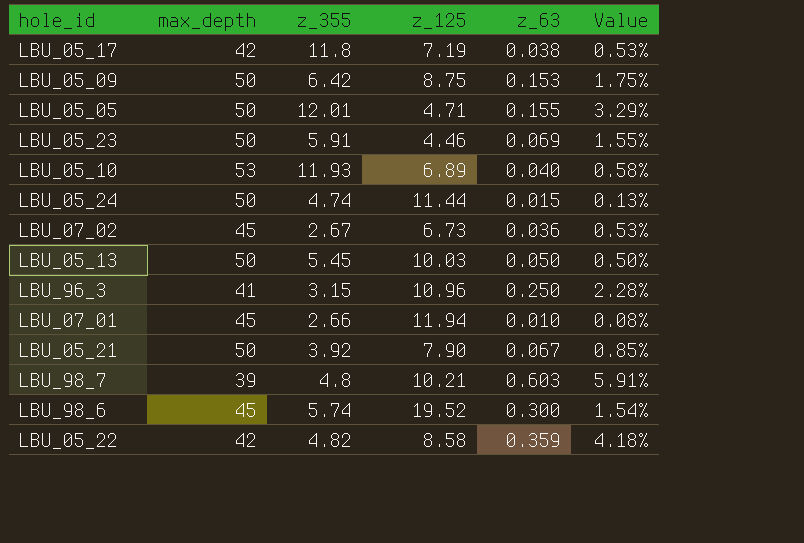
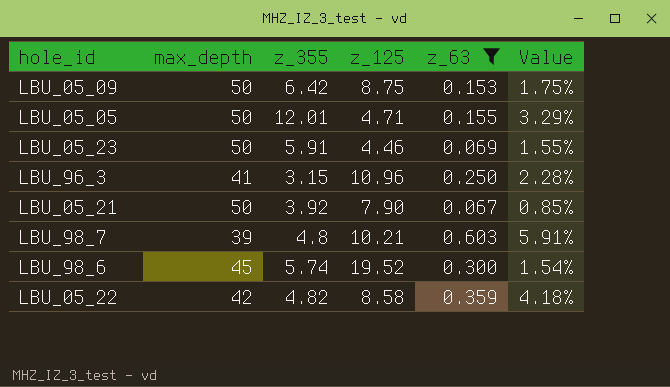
filter: none -> z_63 >= 0.067

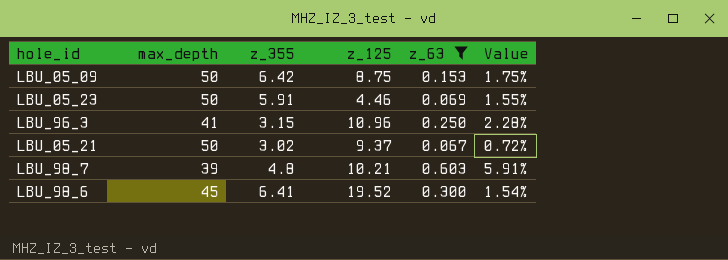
row LBU_05_05: 50 | 12.01 | 4.71 | 0.155 | 3.29% -> none
row LBU_05_22: 42 | 4.82 | 8.58 | 0.359 | 4.18% -> none
LBU_05_21 | z_355: 3.92 -> 3.02
LBU_05_21 | z_125: 7.90 -> 9.37
LBU_05_21 | Value: 0.85% -> 0.72%
LBU_98_6 | z_355: 5.74 -> 6.41

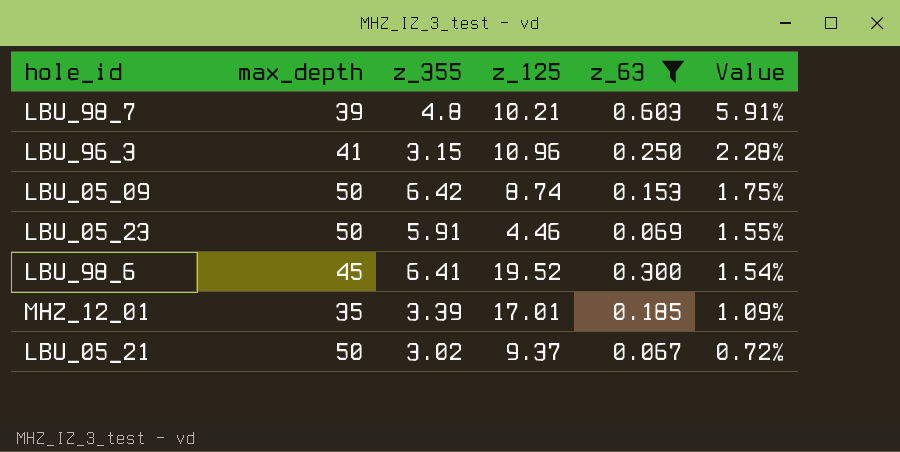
row order: none -> Value descending
LBU_05_09 | z_125: 8.75 -> 8.74
row MHZ_12_01: none -> 35 | 3.39 | 17.01 | 0.185 | 1.09%

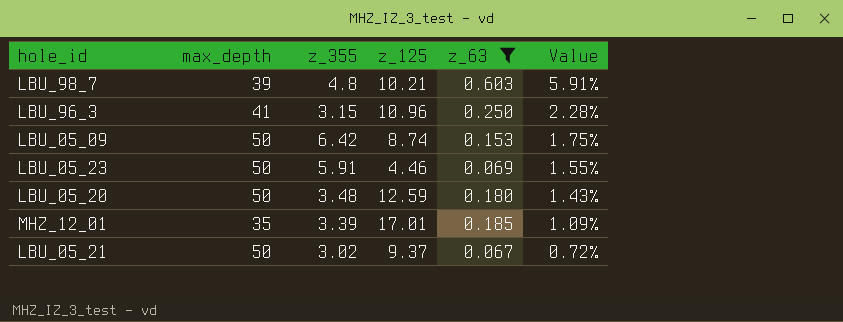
row LBU_98_6: 45 | 6.41 | 19.52 | 0.300 | 1.54% -> none
row LBU_05_20: none -> 50 | 3.48 | 12.59 | 0.180 | 1.43%

